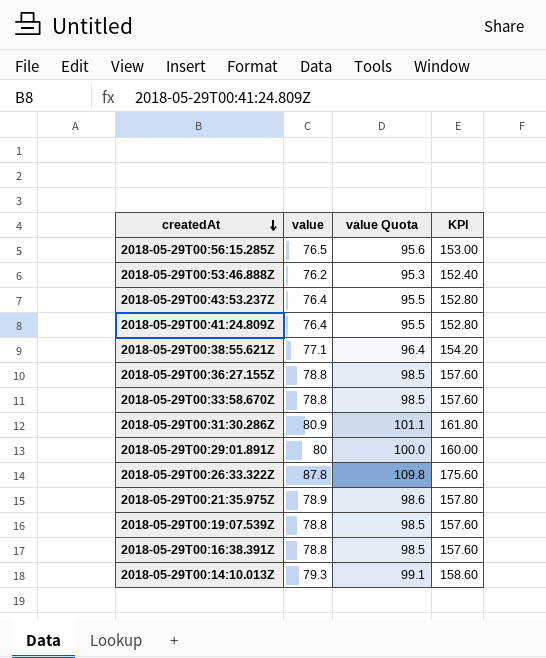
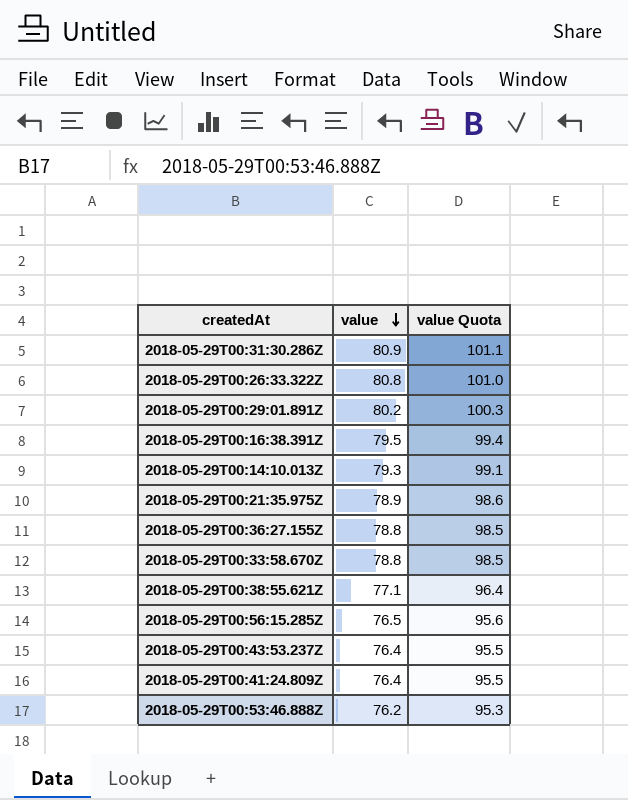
row order: createdAt descending -> value descending
column KPI | formula: [value] * 2 -> none
row 2018-05-29T00:19:07.539Z: 78.8 | 98.5 | 157.60 -> none
2018-05-29T00:26:33.322Z | value: 87.8 -> 80.8
2018-05-29T00:26:33.322Z | value Quota: 109.8 -> 101.0
2018-05-29T00:29:01.891Z | value: 80 -> 80.2
2018-05-29T00:29:01.891Z | value Quota: 100.0 -> 100.3
2018-05-29T00:16:38.391Z | value: 78.8 -> 79.5
2018-05-29T00:16:38.391Z | value Quota: 98.5 -> 99.4

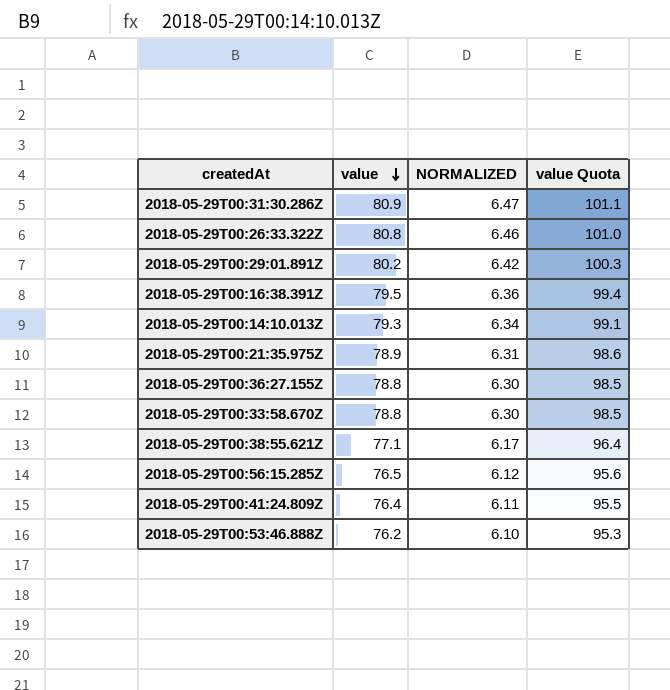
column NORMALIZED | formula: none -> [value] * 0.08
row 2018-05-29T00:43:53.237Z: 76.4 | 95.5 -> none

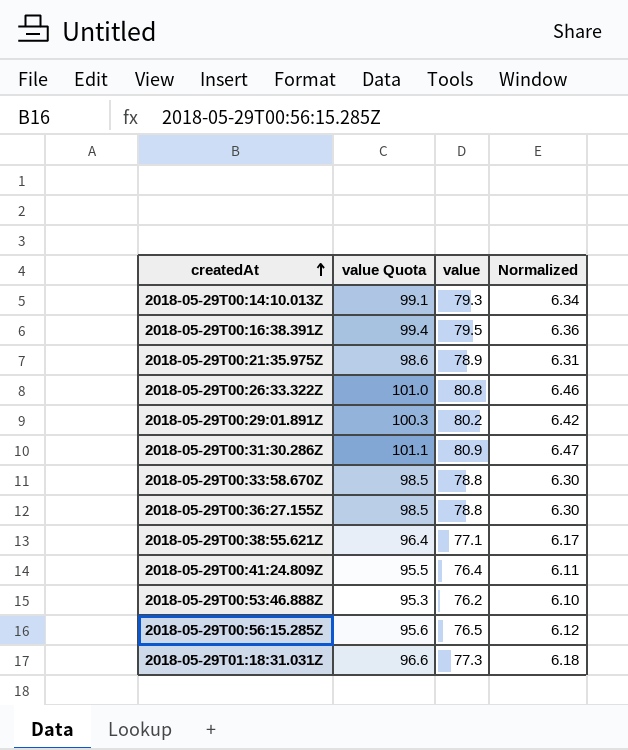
row order: value descending -> createdAt ascending
column value Quota | position: 4 -> 2
column name: NORMALIZED -> Normalized
row 2018-05-29T01:18:31.031Z: none -> 96.6 | 77.3 | 6.18

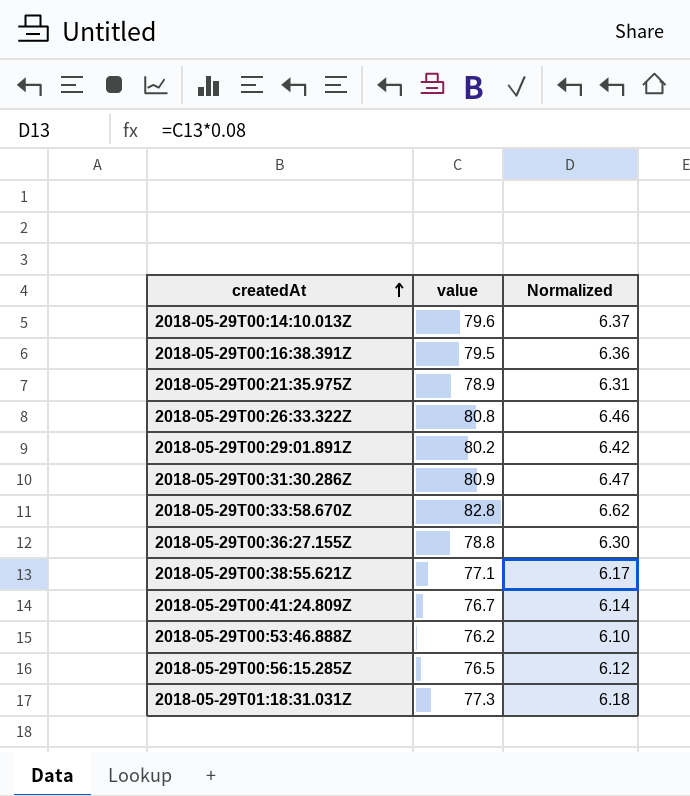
column value Quota | formula: [value] * 1.25 -> none
2018-05-29T00:14:10.013Z | value: 79.3 -> 79.6
2018-05-29T00:14:10.013Z | Normalized: 6.34 -> 6.37
2018-05-29T00:33:58.670Z | value: 78.8 -> 82.8
2018-05-29T00:33:58.670Z | Normalized: 6.30 -> 6.62
2018-05-29T00:41:24.809Z | value: 76.4 -> 76.7
2018-05-29T00:41:24.809Z | Normalized: 6.11 -> 6.14

